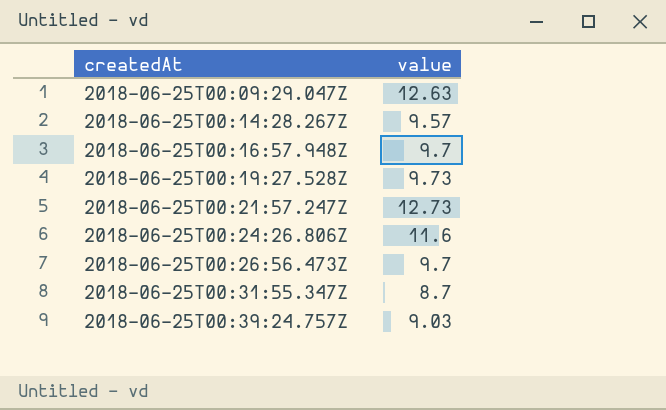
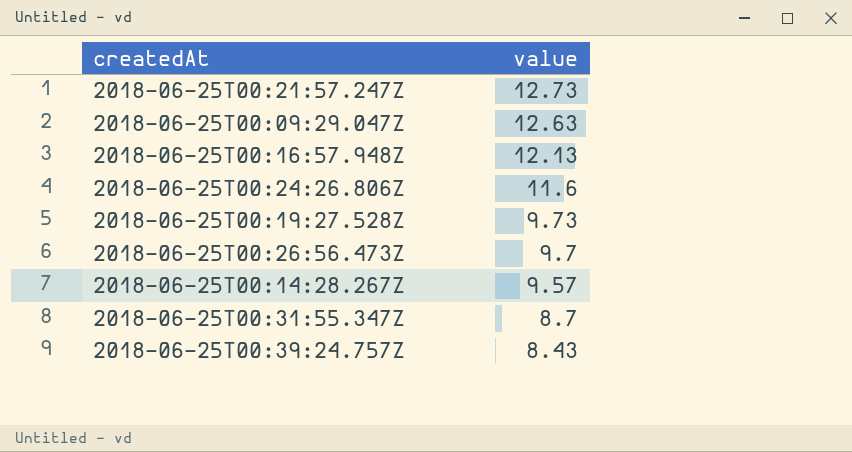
row order: createdAt ascending -> value descending
2018-06-25T00:16:57.948Z | value: 9.7 -> 12.13
2018-06-25T00:39:24.757Z | value: 9.03 -> 8.43

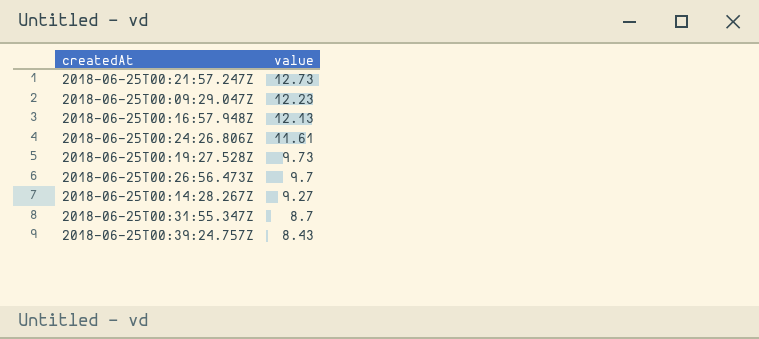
2018-06-25T00:09:29.047Z | value: 12.63 -> 12.23
2018-06-25T00:24:26.806Z | value: 11.6 -> 11.61
2018-06-25T00:14:28.267Z | value: 9.57 -> 9.27

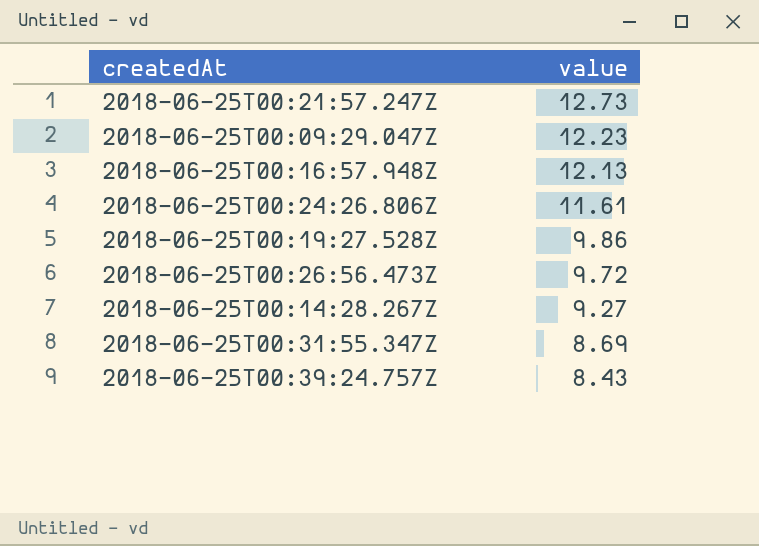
2018-06-25T00:19:27.528Z | value: 9.73 -> 9.86
2018-06-25T00:26:56.473Z | value: 9.7 -> 9.72
2018-06-25T00:31:55.347Z | value: 8.7 -> 8.69

